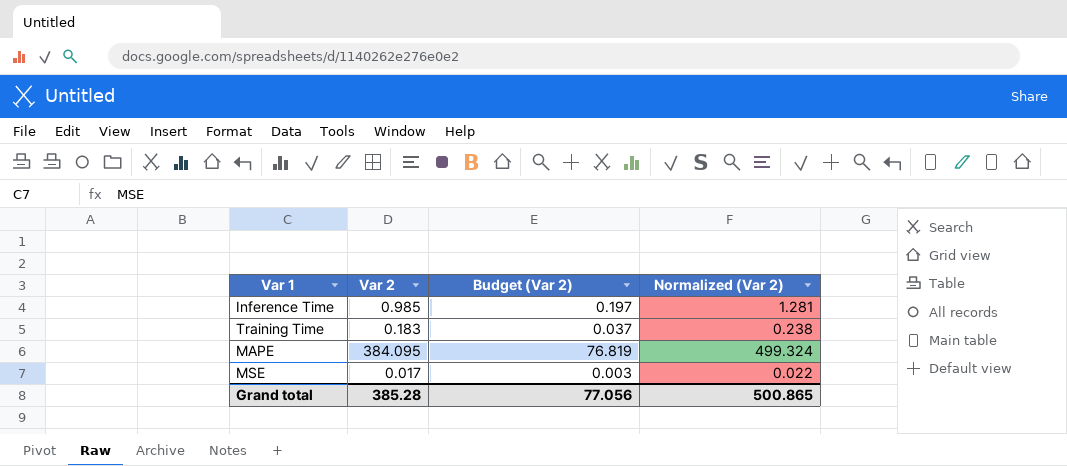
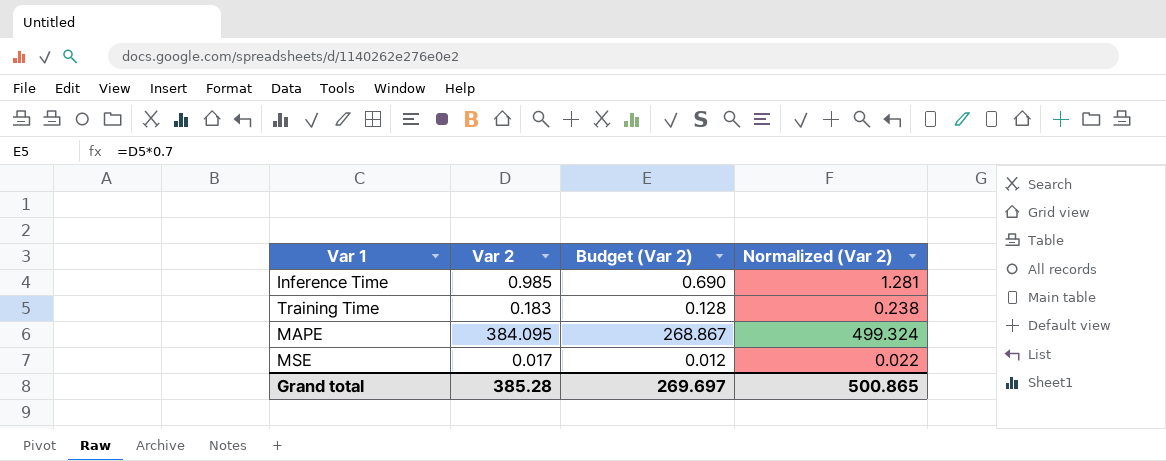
column Budget (Var 2) | formula: [Var 2] * 0.2 -> [Var 2] * 0.7
Grand total | Budget (Var 2): 77.056 -> 269.697

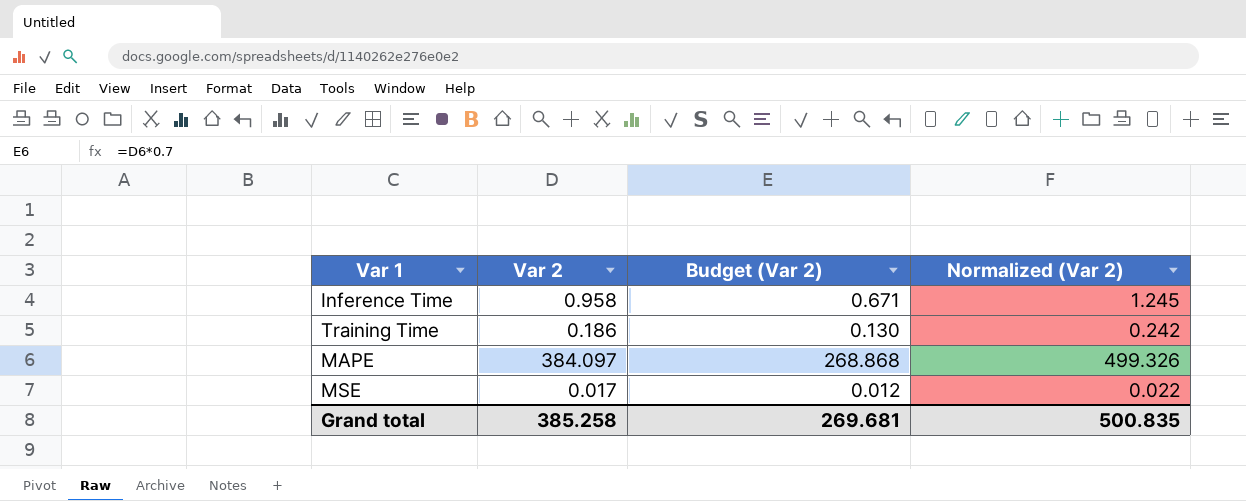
Inference Time | Var 2: 0.985 -> 0.958
Inference Time | Budget (Var 2): 0.690 -> 0.671
Inference Time | Normalized (Var 2): 1.281 -> 1.245
Training Time | Var 2: 0.183 -> 0.186
Training Time | Budget (Var 2): 0.128 -> 0.130
Training Time | Normalized (Var 2): 0.238 -> 0.242
MAPE | Var 2: 384.095 -> 384.097
MAPE | Budget (Var 2): 268.867 -> 268.868
MAPE | Normalized (Var 2): 499.324 -> 499.326
Grand total | Var 2: 385.28 -> 385.258
Grand total | Budget (Var 2): 269.697 -> 269.681
Grand total | Normalized (Var 2): 500.865 -> 500.835

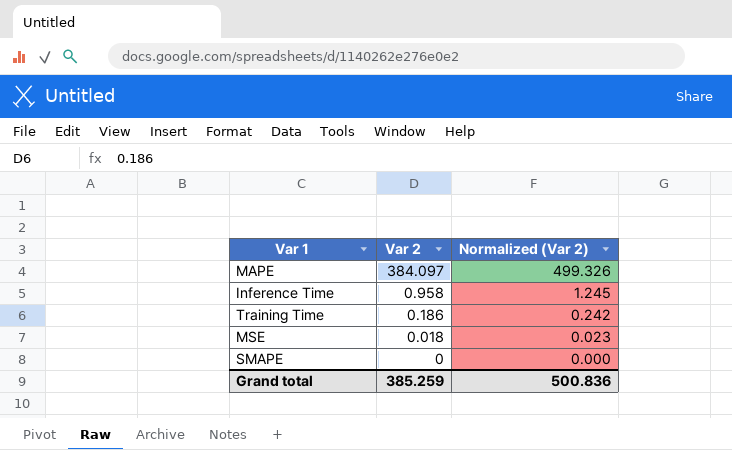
row order: none -> Var 2 descending
column Budget (Var 2) | formula: [Var 2] * 0.7 -> none
MSE | Var 2: 0.017 -> 0.018
MSE | Normalized (Var 2): 0.022 -> 0.023
row SMAPE: none -> 0 | 0.000
Grand total | Var 2: 385.258 -> 385.259
Grand total | Normalized (Var 2): 500.835 -> 500.836

